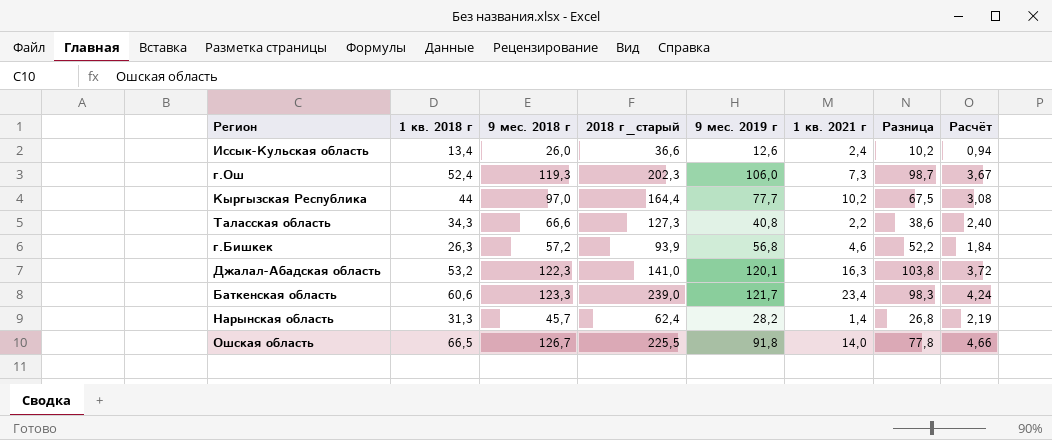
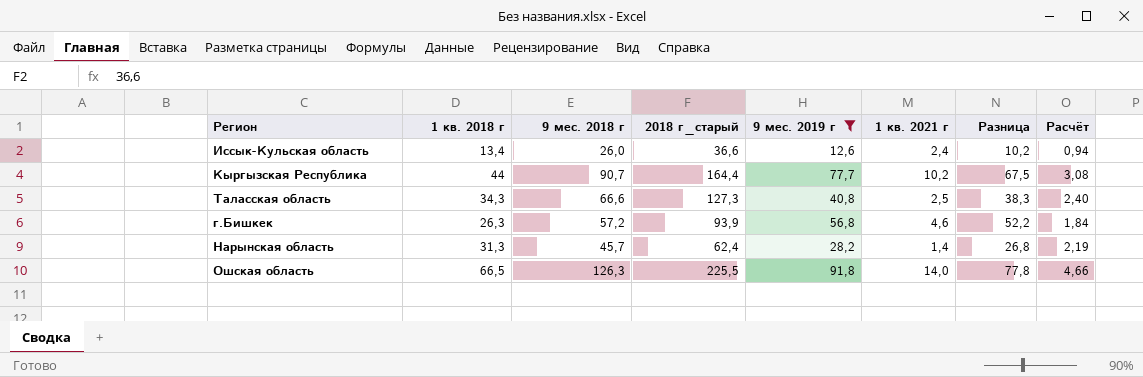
filter: none -> 9 мес. 2019 г <= 91,8
Кыргызская Республика | 9 мес. 2018 г: 97,0 -> 90,7
Таласская область | 1 кв. 2021 г: 2,2 -> 2,5
Таласская область | Разница: 38,6 -> 38,3
Ошская область | 9 мес. 2018 г: 126,7 -> 126,3

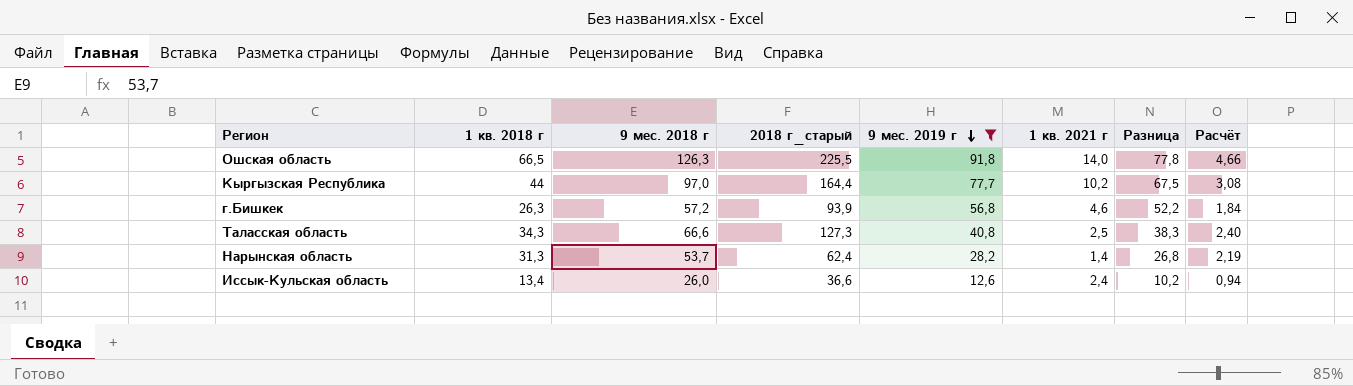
row order: none -> 9 мес. 2019 г descending
Кыргызская Республика | 9 мес. 2018 г: 90,7 -> 97,0
Нарынская область | 9 мес. 2018 г: 45,7 -> 53,7

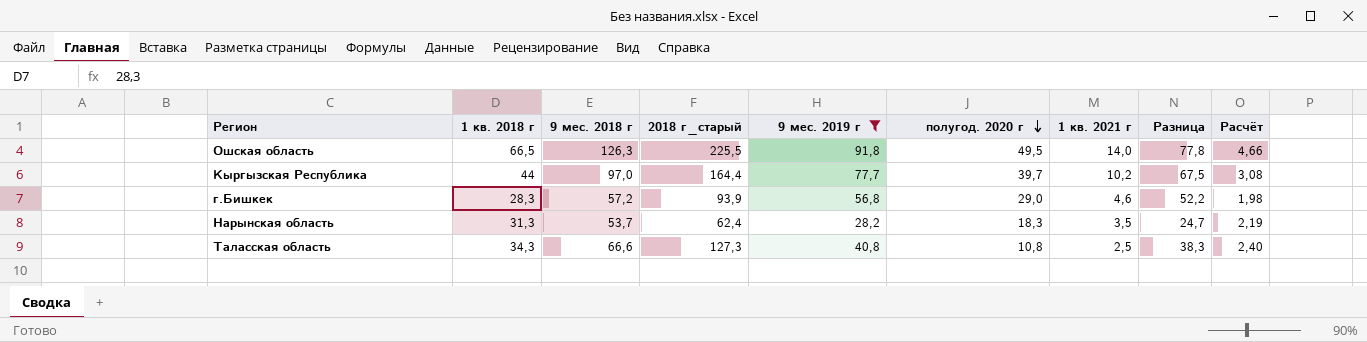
row order: 9 мес. 2019 г descending -> полугод. 2020 г descending
column полугод. 2020 г | position: none -> 6
row Иссык-Кульская область: 13,4 | 26,0 | 36,6 | 12,6 | 2,4 | 10,2 | 0,94 -> none
г.Бишкек | 1 кв. 2018 г: 26,3 -> 28,3
г.Бишкек | Расчёт: 1,84 -> 1,98
Нарынская область | 1 кв. 2021 г: 1,4 -> 3,5
Нарынская область | Разница: 26,8 -> 24,7

